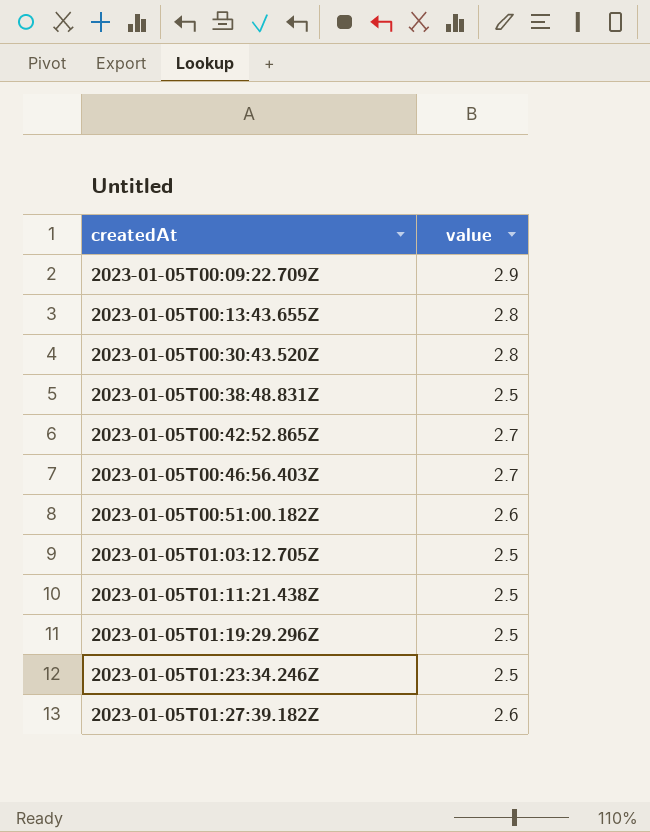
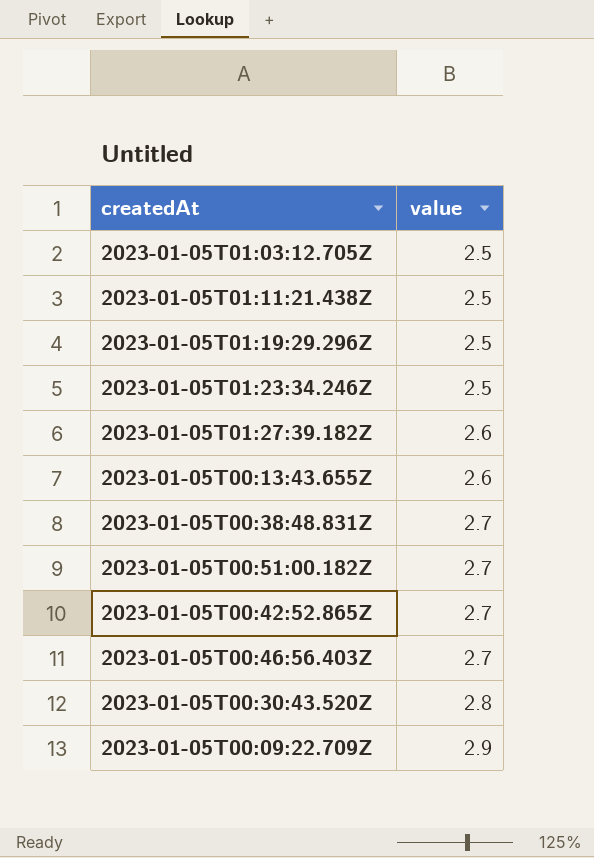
row order: createdAt ascending -> value ascending
2023-01-05T00:13:43.655Z | value: 2.8 -> 2.6
2023-01-05T00:38:48.831Z | value: 2.5 -> 2.7
2023-01-05T00:51:00.182Z | value: 2.6 -> 2.7

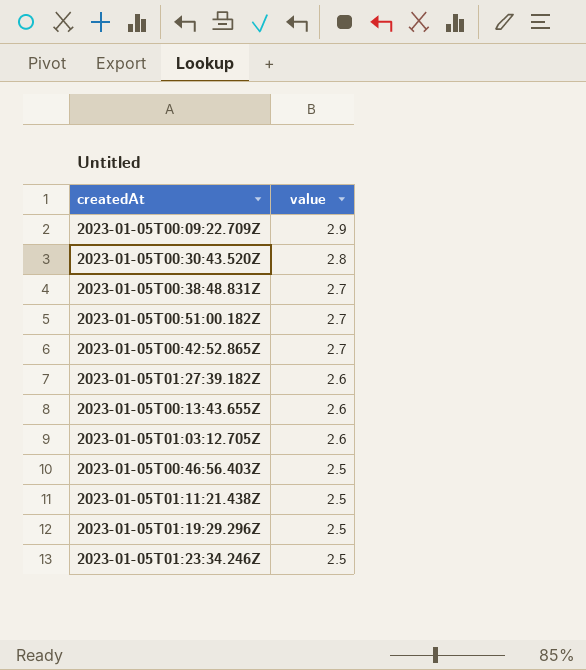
row order: value ascending -> value descending
2023-01-05T01:03:12.705Z | value: 2.5 -> 2.6
2023-01-05T00:46:56.403Z | value: 2.7 -> 2.5

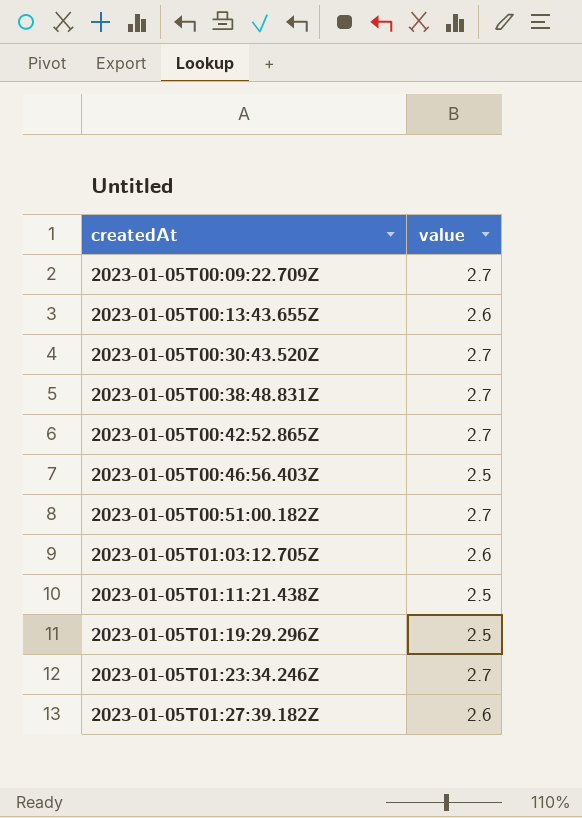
row order: value descending -> createdAt ascending
2023-01-05T00:09:22.709Z | value: 2.9 -> 2.7
2023-01-05T00:30:43.520Z | value: 2.8 -> 2.7
2023-01-05T01:23:34.246Z | value: 2.5 -> 2.7

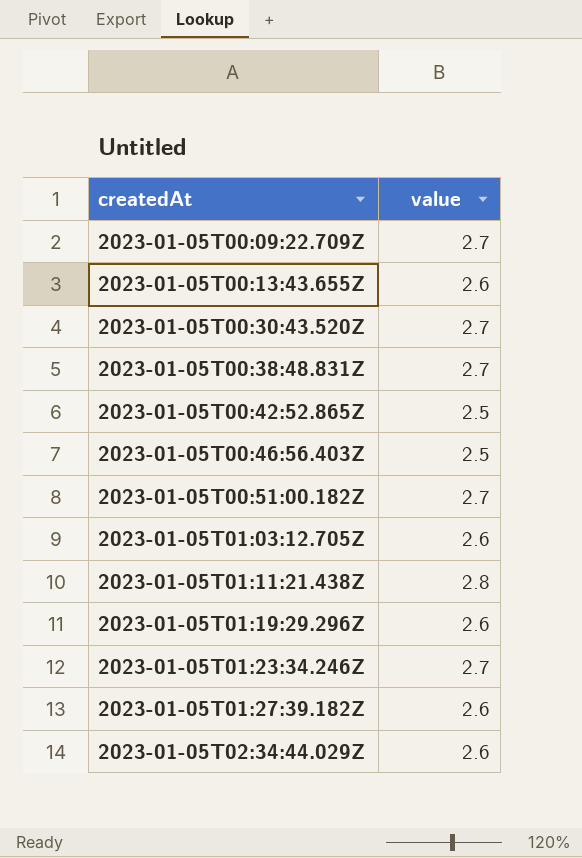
2023-01-05T00:42:52.865Z | value: 2.7 -> 2.5
2023-01-05T01:11:21.438Z | value: 2.5 -> 2.8
2023-01-05T01:19:29.296Z | value: 2.5 -> 2.6
row 2023-01-05T02:34:44.029Z: none -> 2.6

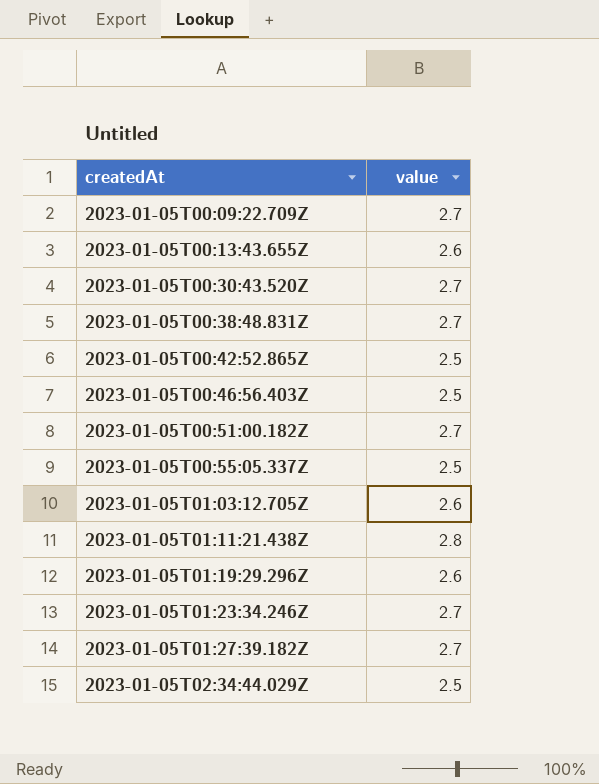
row 2023-01-05T00:55:05.337Z: none -> 2.5
2023-01-05T01:27:39.182Z | value: 2.6 -> 2.7
2023-01-05T02:34:44.029Z | value: 2.6 -> 2.5

